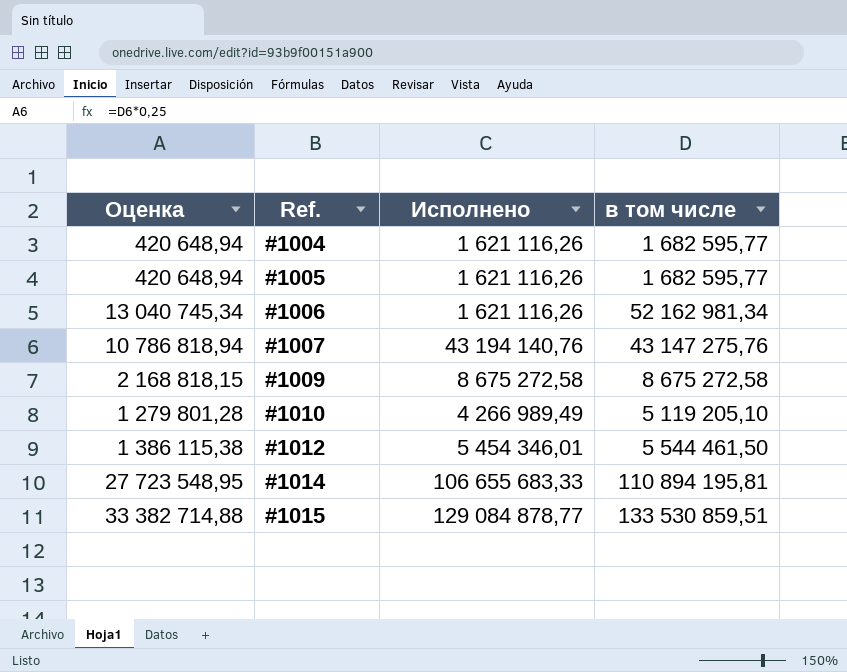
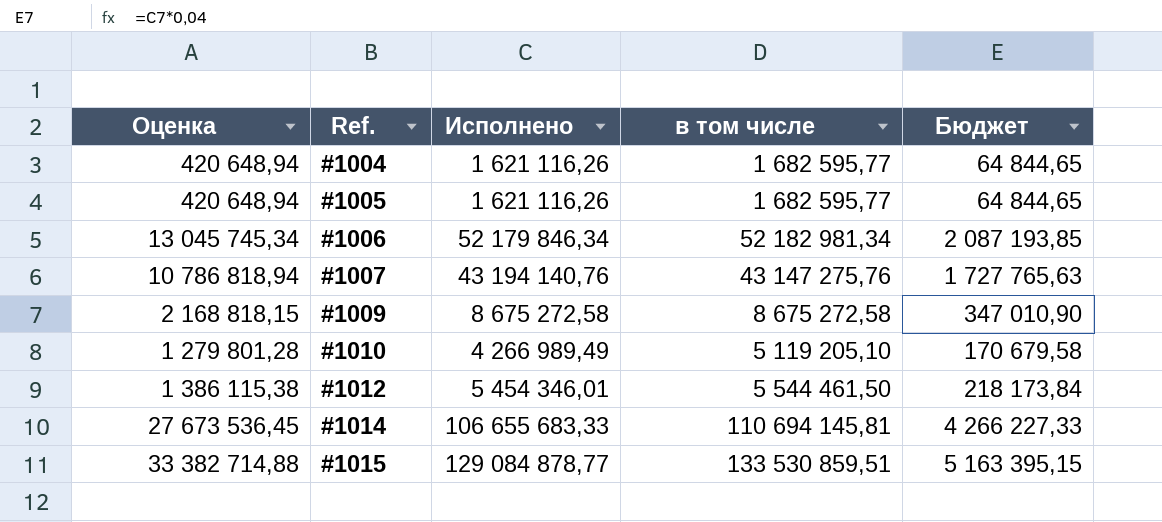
column Бюджет | formula: none -> [Исполнено] * 0,04
#1006 | Оценка: 13 040 745,34 -> 13 045 745,34
#1006 | Исполнено: 1 621 116,26 -> 52 179 846,34
#1006 | в том числе: 52 162 981,34 -> 52 182 981,34
#1014 | Оценка: 27 723 548,95 -> 27 673 536,45
#1014 | в том числе: 110 894 195,81 -> 110 694 145,81

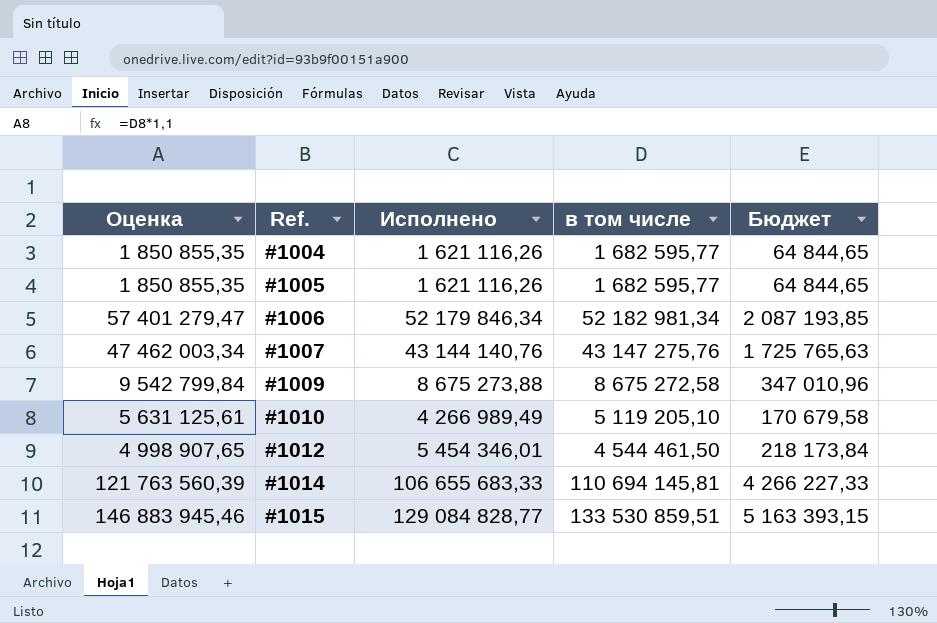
column Оценка | formula: [в том числе] * 0,25 -> [в том числе] * 1,1
#1007 | Исполнено: 43 194 140,76 -> 43 144 140,76
#1007 | Бюджет: 1 727 765,63 -> 1 725 765,63
#1009 | Исполнено: 8 675 272,58 -> 8 675 273,88
#1009 | Бюджет: 347 010,90 -> 347 010,96
#1012 | в том числе: 5 544 461,50 -> 4 544 461,50
#1015 | Исполнено: 129 084 878,77 -> 129 084 828,77
#1015 | Бюджет: 5 163 395,15 -> 5 163 393,15

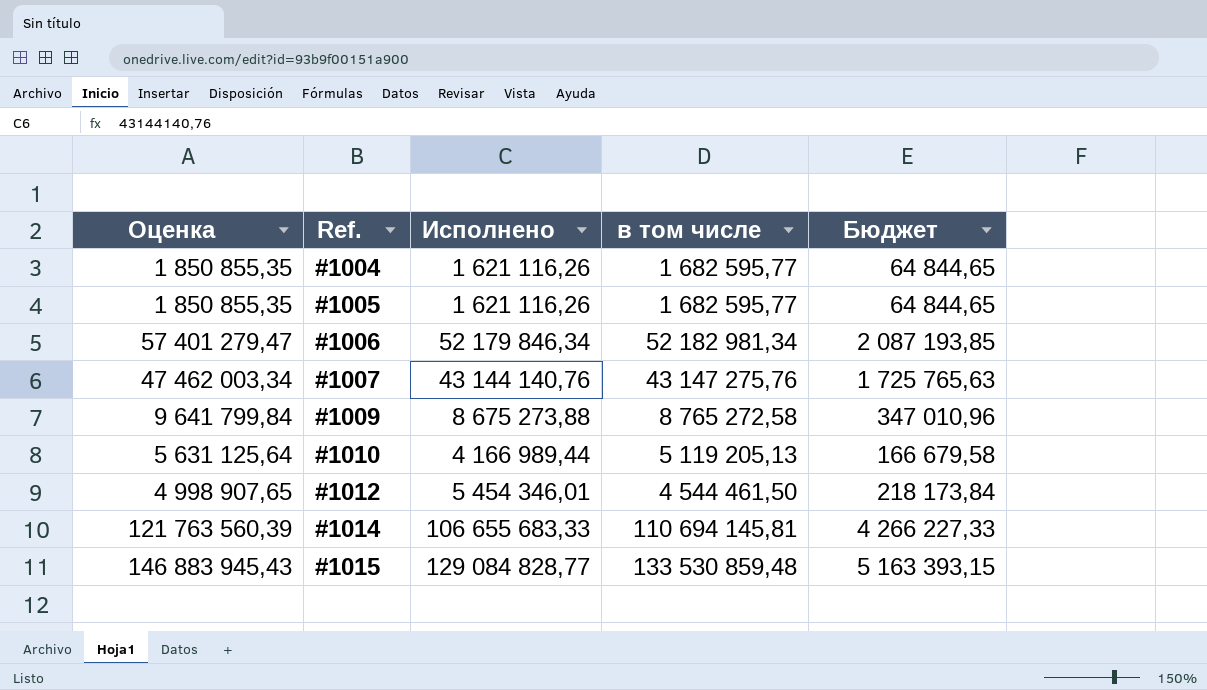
#1009 | Оценка: 9 542 799,84 -> 9 641 799,84
#1009 | в том числе: 8 675 272,58 -> 8 765 272,58
#1010 | Оценка: 5 631 125,61 -> 5 631 125,64
#1010 | Исполнено: 4 266 989,49 -> 4 166 989,44
#1010 | в том числе: 5 119 205,10 -> 5 119 205,13
#1010 | Бюджет: 170 679,58 -> 166 679,58
#1015 | Оценка: 146 883 945,46 -> 146 883 945,43
#1015 | в том числе: 133 530 859,51 -> 133 530 859,48

